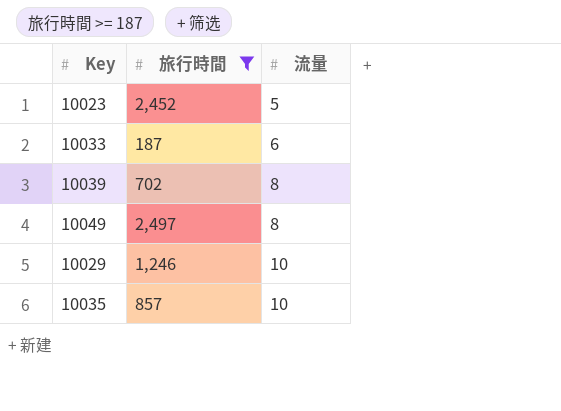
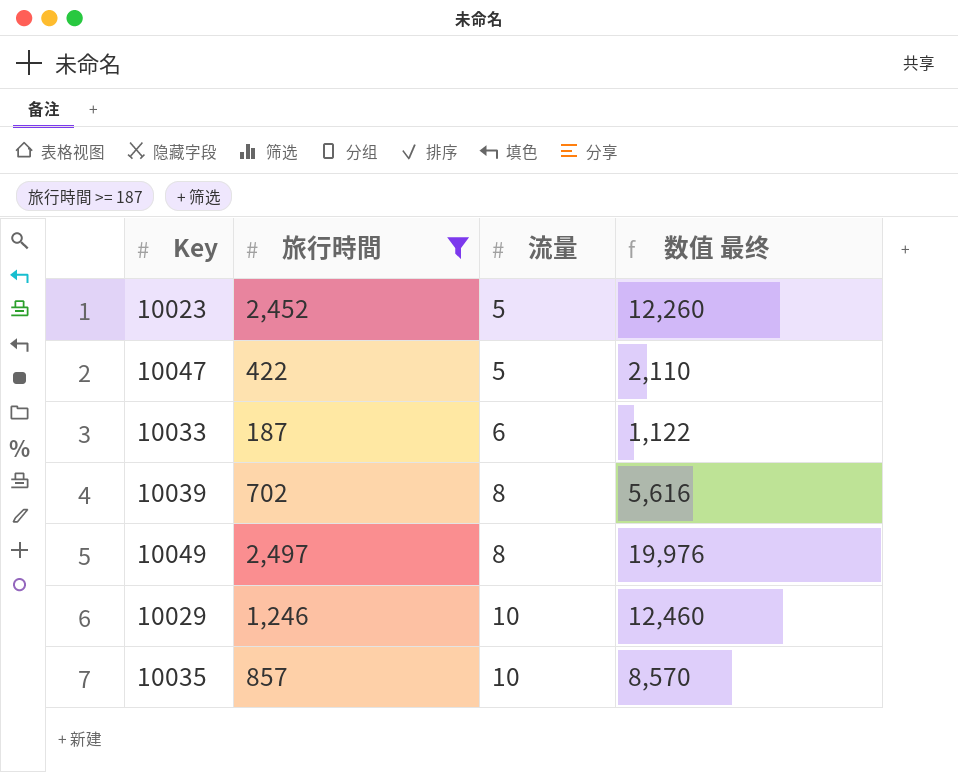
column 数值 最终 | formula: none -> [旅行時間] * [流量]
row 10047: none -> 422 | 5 | 2,110

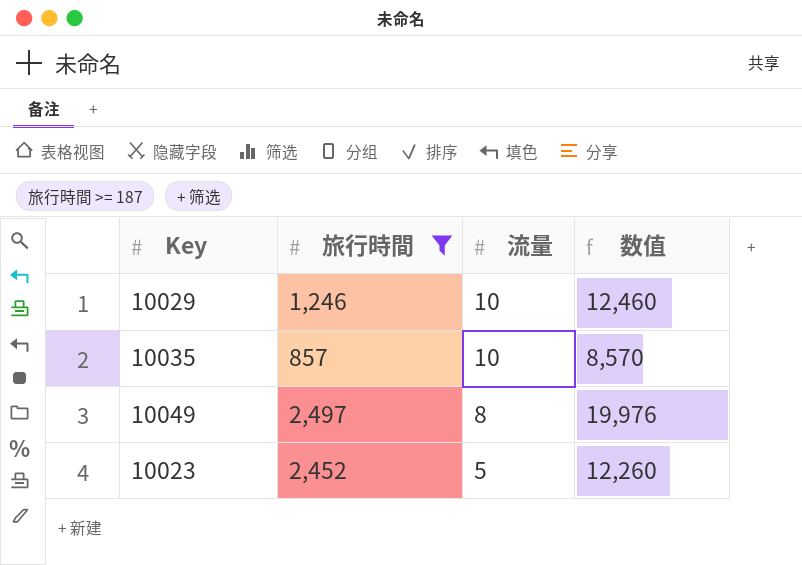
row order: 流量 ascending -> 流量 descending
column name: 数值 最终 -> 数值
row 10047: 422 | 5 | 2,110 -> none
row 10033: 187 | 6 | 1,122 -> none
row 10039: 702 | 8 | 5,616 -> none

